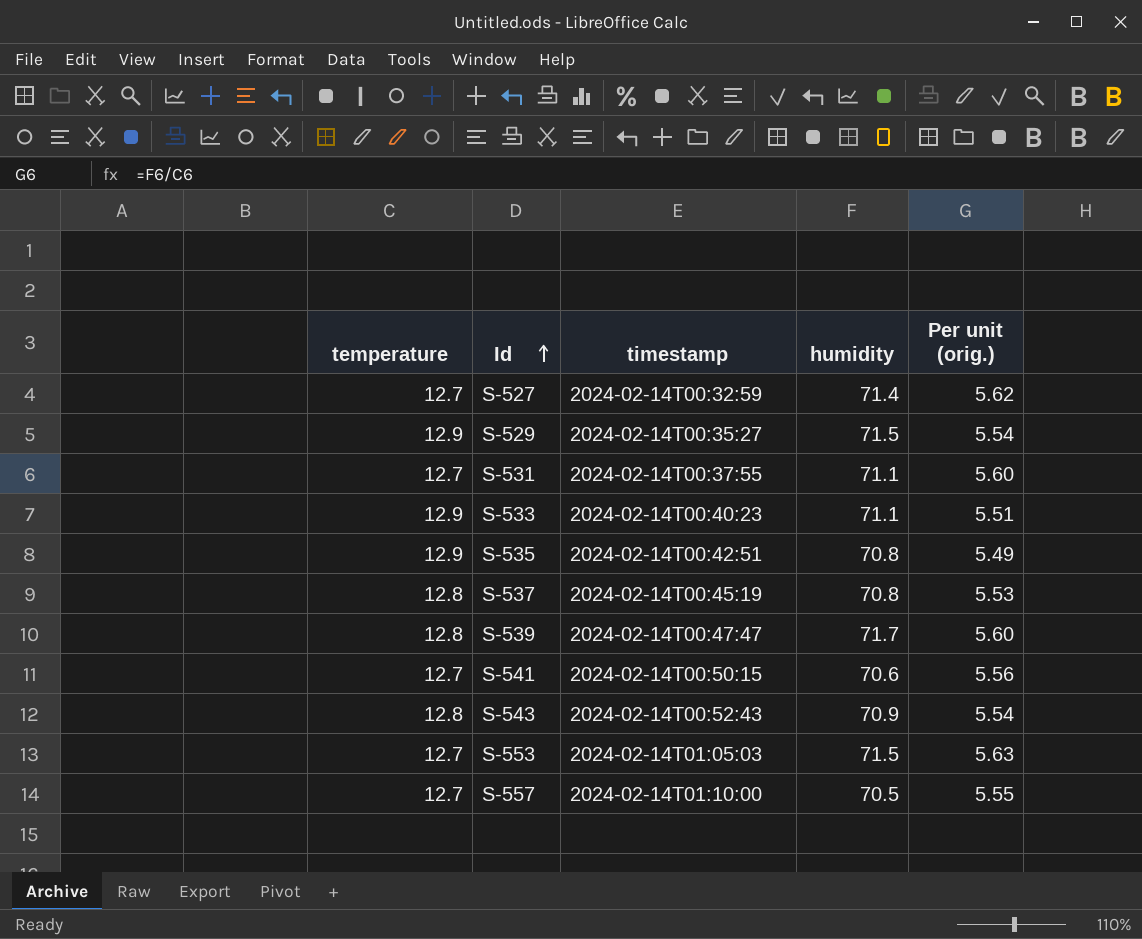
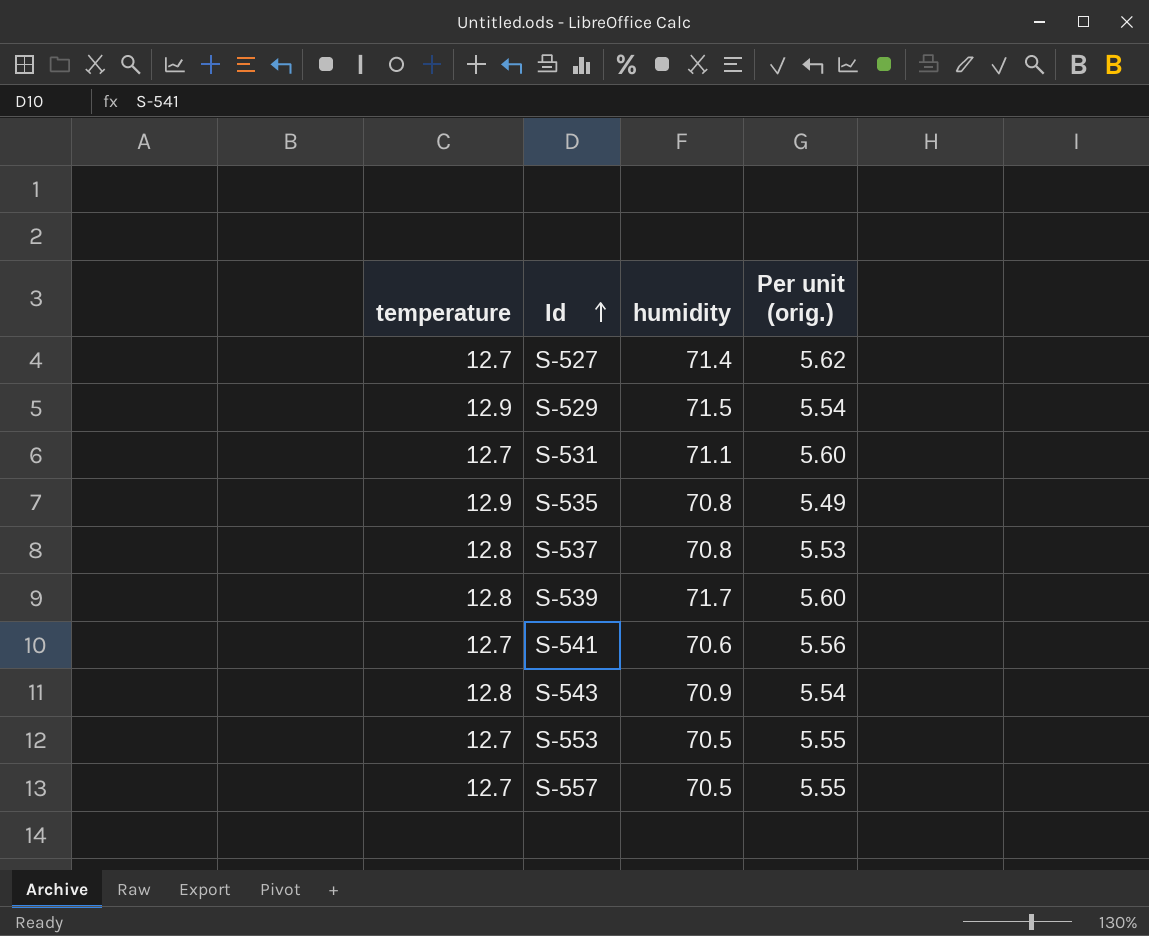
column timestamp | position: 3 -> none
row S-533: 12.9 | 2024-02-14T00:40:23 | 71.1 | 5.51 -> none
S-553 | humidity: 71.5 -> 70.5
S-553 | Per unit (orig.): 5.63 -> 5.55

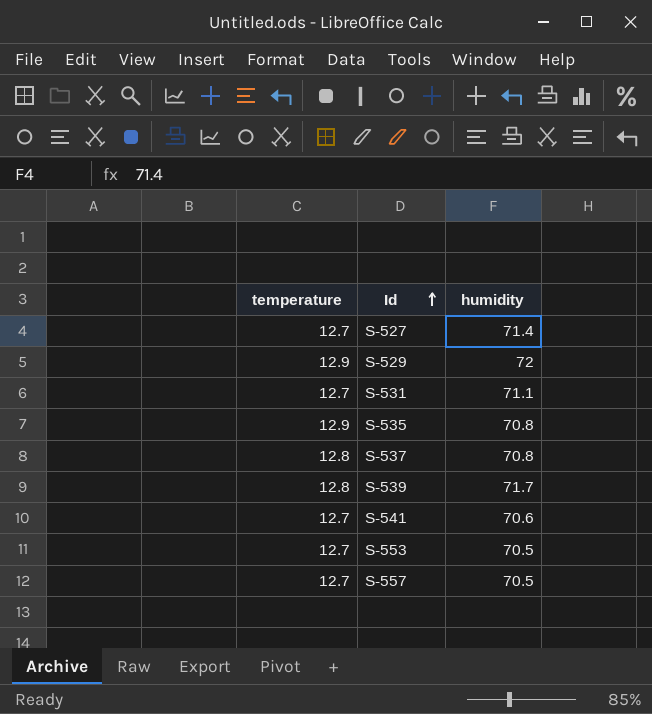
column Per unit (orig.) | formula: [humidity] / [temperature] -> none
row S-543: 12.8 | 70.9 | 5.54 -> none
S-529 | humidity: 71.5 -> 72

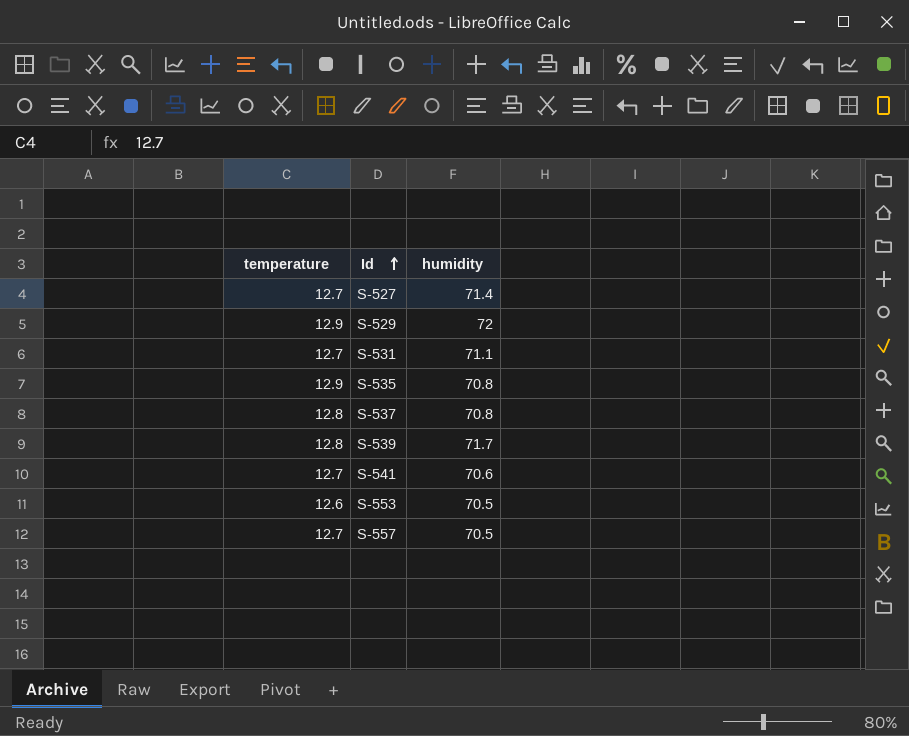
S-553 | temperature: 12.7 -> 12.6

